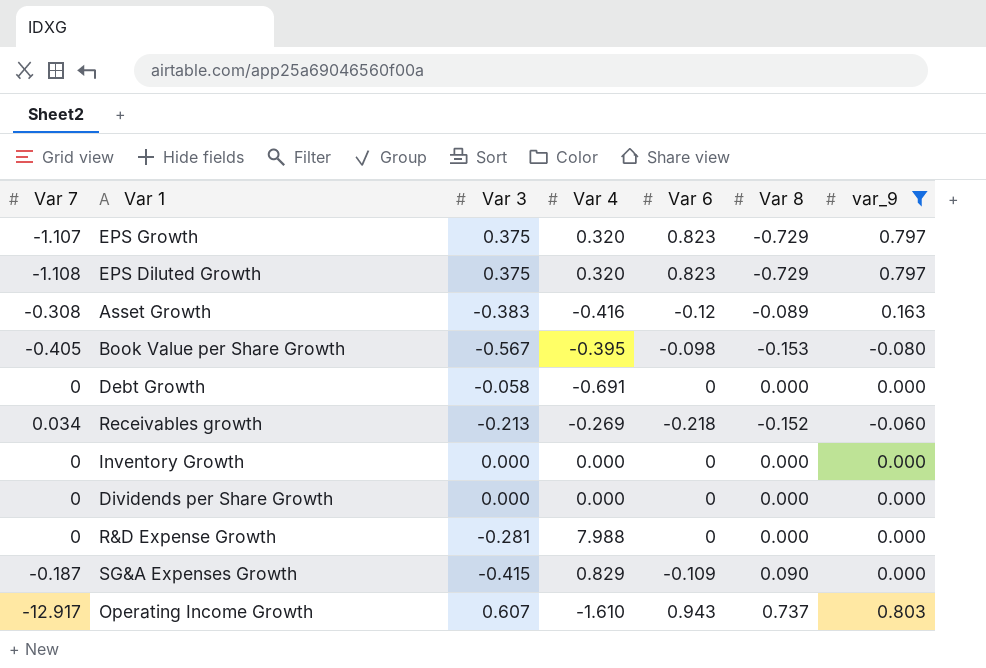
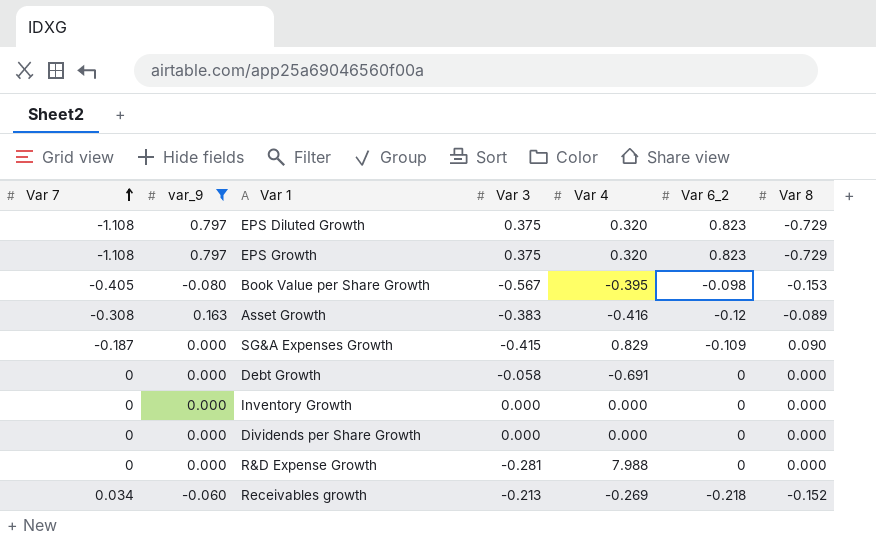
row order: none -> Var 7 ascending
column var_9 | position: 7 -> 2
column name: Var 6 -> Var 6_2
row Operating Income Growth: -12.917 | 0.607 | -1.610 | 0.943 | 0.737 | 0.803 -> none
EPS Growth | Var 7: -1.107 -> -1.108

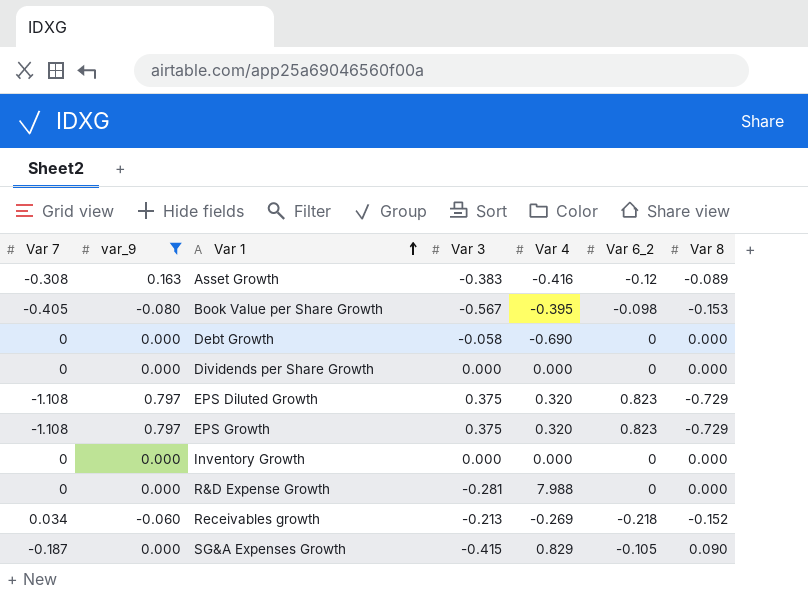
row order: Var 7 ascending -> Var 1 ascending
Debt Growth | Var 4: -0.691 -> -0.690
SG&A Expenses Growth | Var 6_2: -0.109 -> -0.105

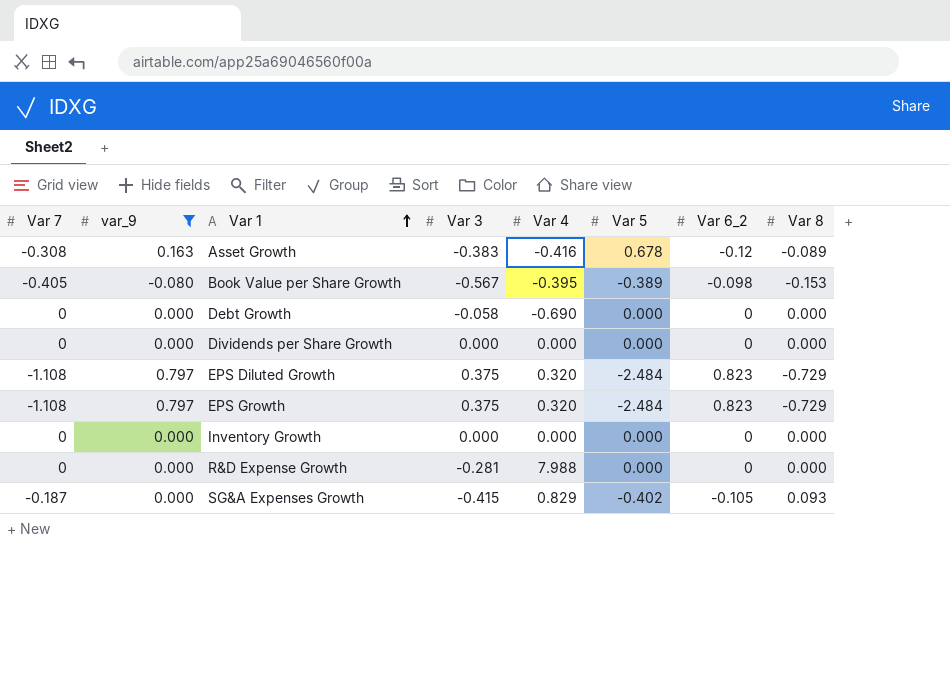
column Var 5 | position: none -> 6
row Receivables growth: 0.034 | -0.060 | -0.213 | -0.269 | -0.218 | -0.152 -> none
SG&A Expenses Growth | Var 8: 0.090 -> 0.093

